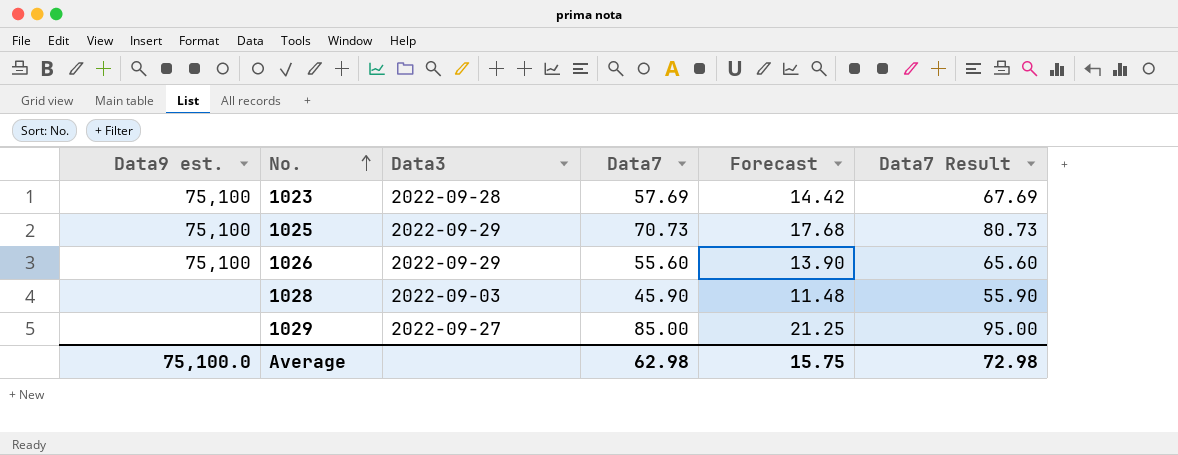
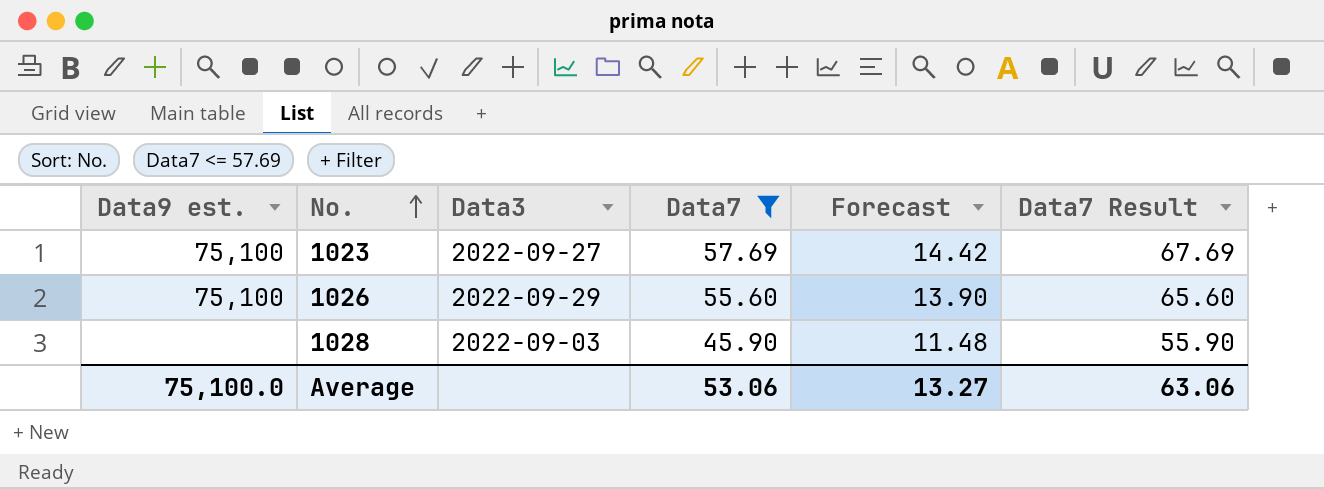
filter: none -> Data7 <= 57.69
1023 | Data3: 2022-09-28 -> 2022-09-27
Average | Data7: 62.98 -> 53.06
Average | Forecast: 15.75 -> 13.27
Average | Data7 Result: 72.98 -> 63.06

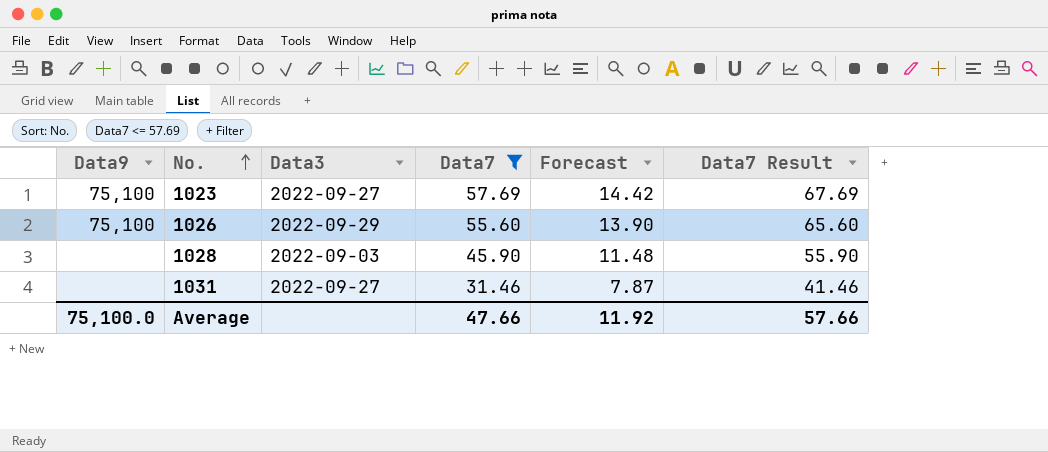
column name: Data9 est. -> Data9
row 1031: none -> none | 2022-09-27 | 31.46 | 7.87 | 41.46
Average | Data7: 53.06 -> 47.66
Average | Forecast: 13.27 -> 11.92
Average | Data7 Result: 63.06 -> 57.66

